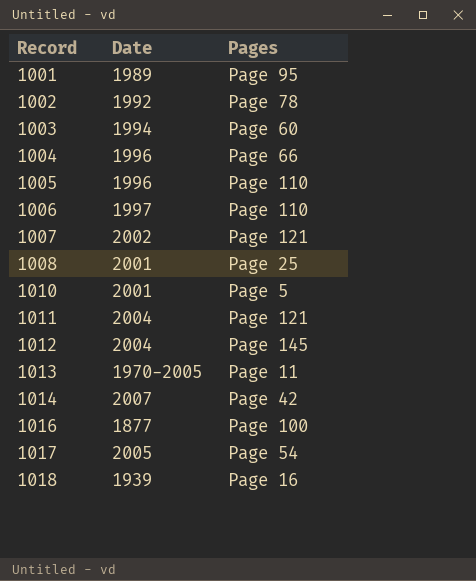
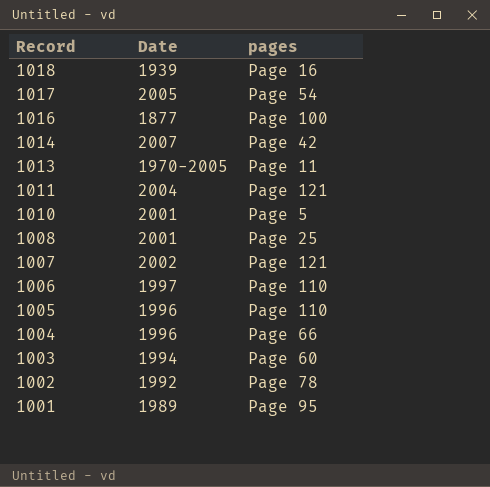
row order: Record ascending -> Record descending
column name: Pages -> pages
row 1012: 2004 | Page 145 -> none

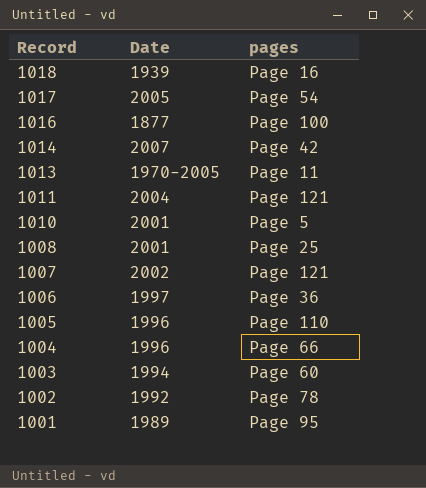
1006 | pages: Page 110 -> Page 36

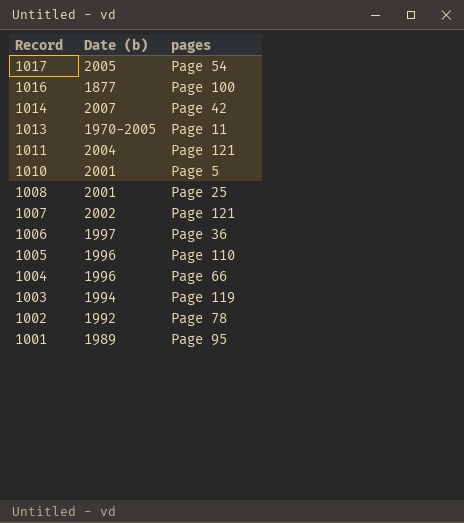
column name: Date -> Date (b)
row 1018: 1939 | Page 16 -> none
1003 | pages: Page 60 -> Page 119

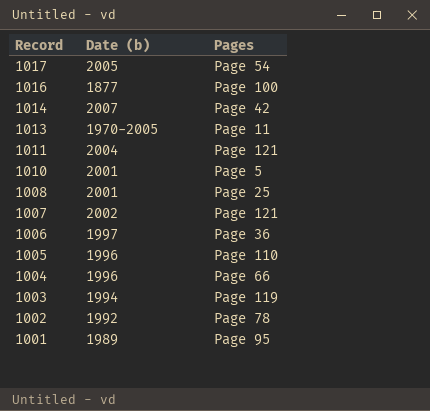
column name: pages -> Pages

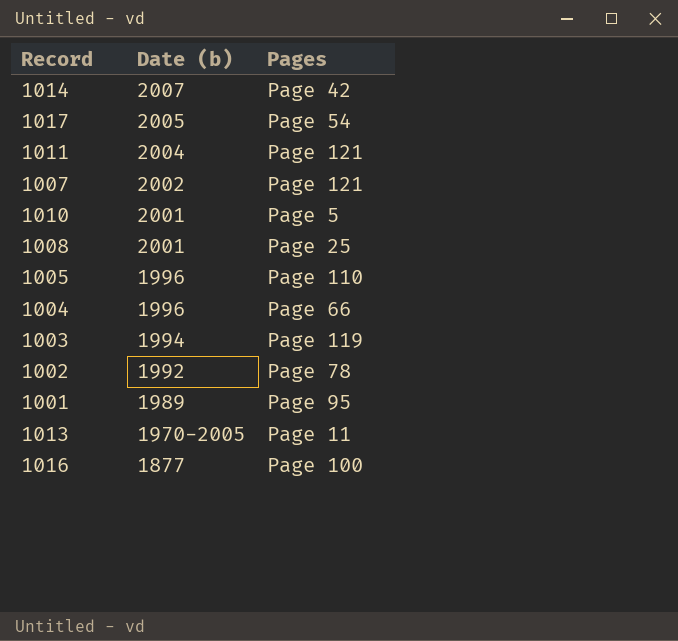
row order: Record descending -> Date (b) descending
row 1006: 1997 | Page 36 -> none

